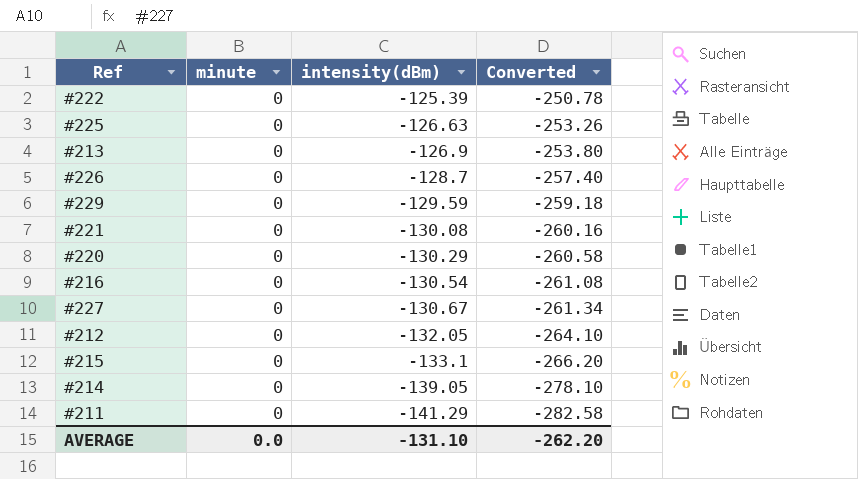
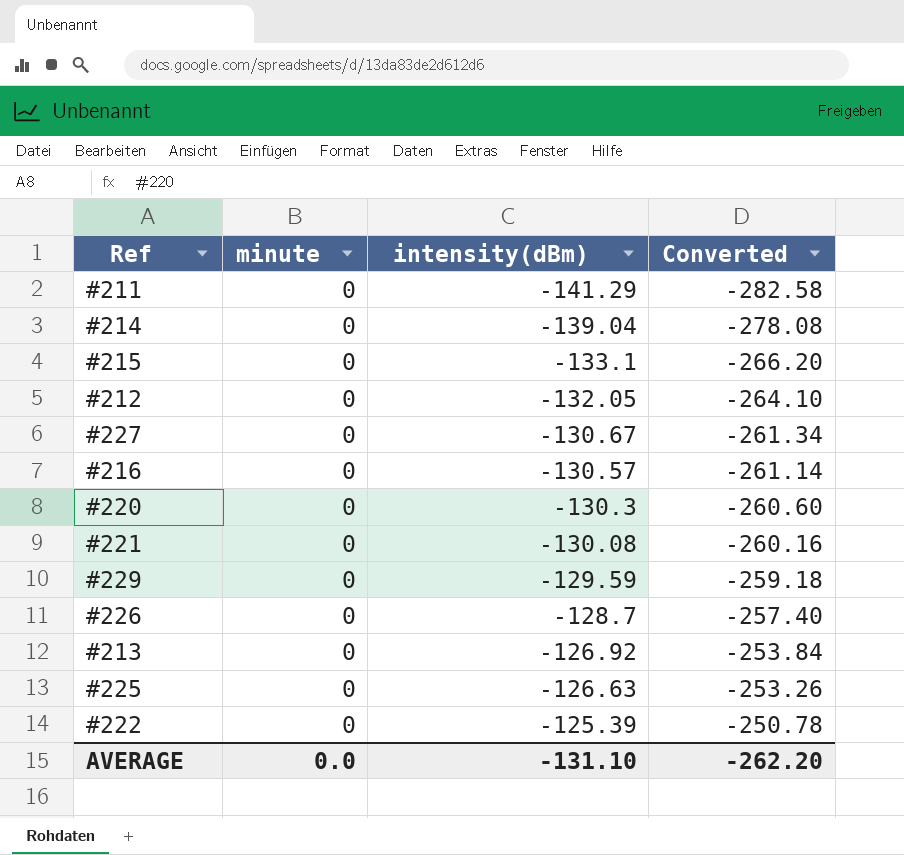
row order: intensity(dBm) descending -> intensity(dBm) ascending
#214 | intensity(dBm): -139.05 -> -139.04
#214 | Converted: -278.10 -> -278.08
#216 | intensity(dBm): -130.54 -> -130.57
#216 | Converted: -261.08 -> -261.14
#220 | intensity(dBm): -130.29 -> -130.3
#220 | Converted: -260.58 -> -260.60
#213 | intensity(dBm): -126.9 -> -126.92
#213 | Converted: -253.80 -> -253.84

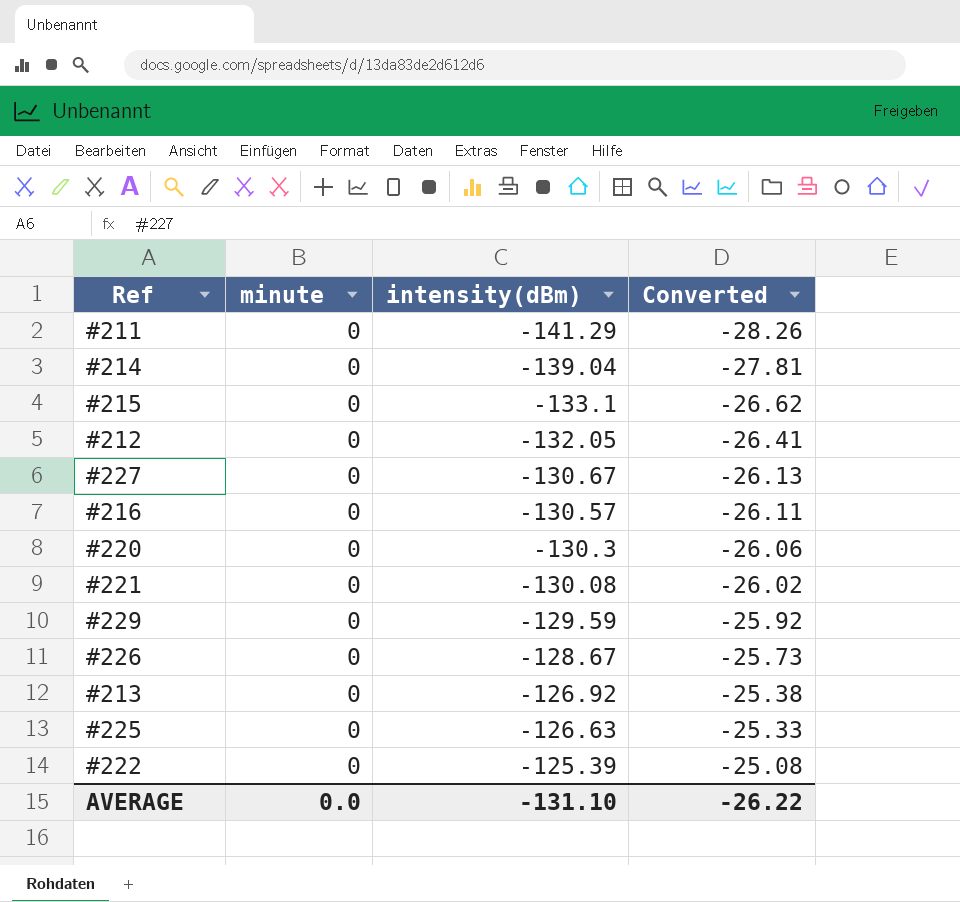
column Converted | formula: [intensity(dBm)] * 2 -> [intensity(dBm)] * 0.2
#226 | intensity(dBm): -128.7 -> -128.67
AVERAGE | Converted: -262.20 -> -26.22

